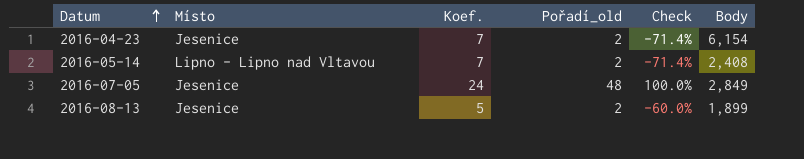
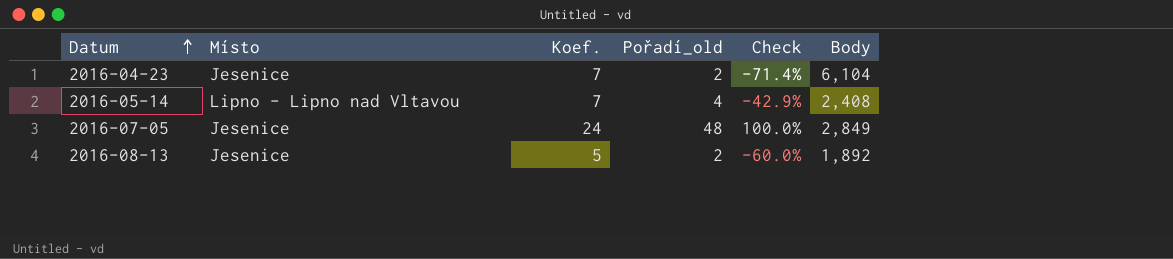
2016-04-23 | Body: 6,154 -> 6,104
2016-05-14 | Pořadí_old: 2 -> 4
2016-05-14 | Check: -71.4% -> -42.9%
2016-08-13 | Body: 1,899 -> 1,892

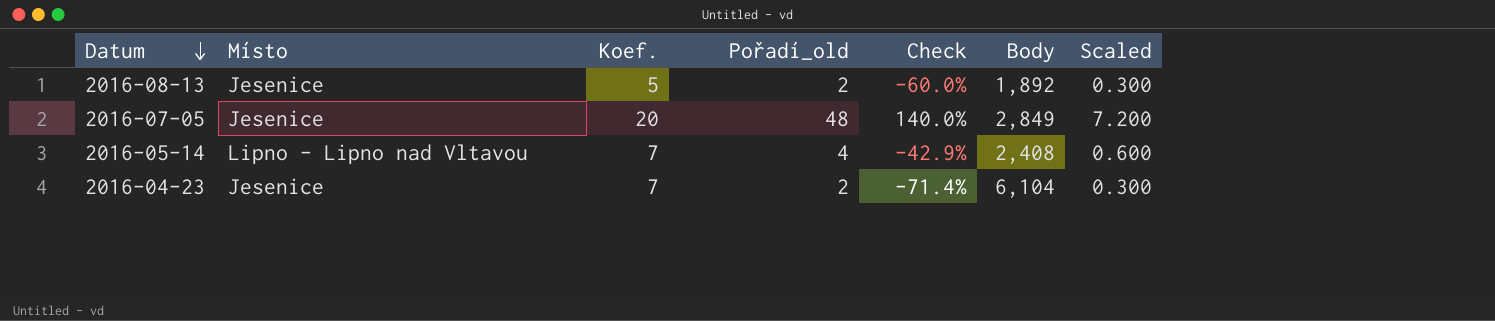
row order: Datum ascending -> Datum descending
column Scaled | formula: none -> [Pořadí_old] * 0.15
2016-07-05 | Koef.: 24 -> 20
2016-07-05 | Check: 100.0% -> 140.0%

